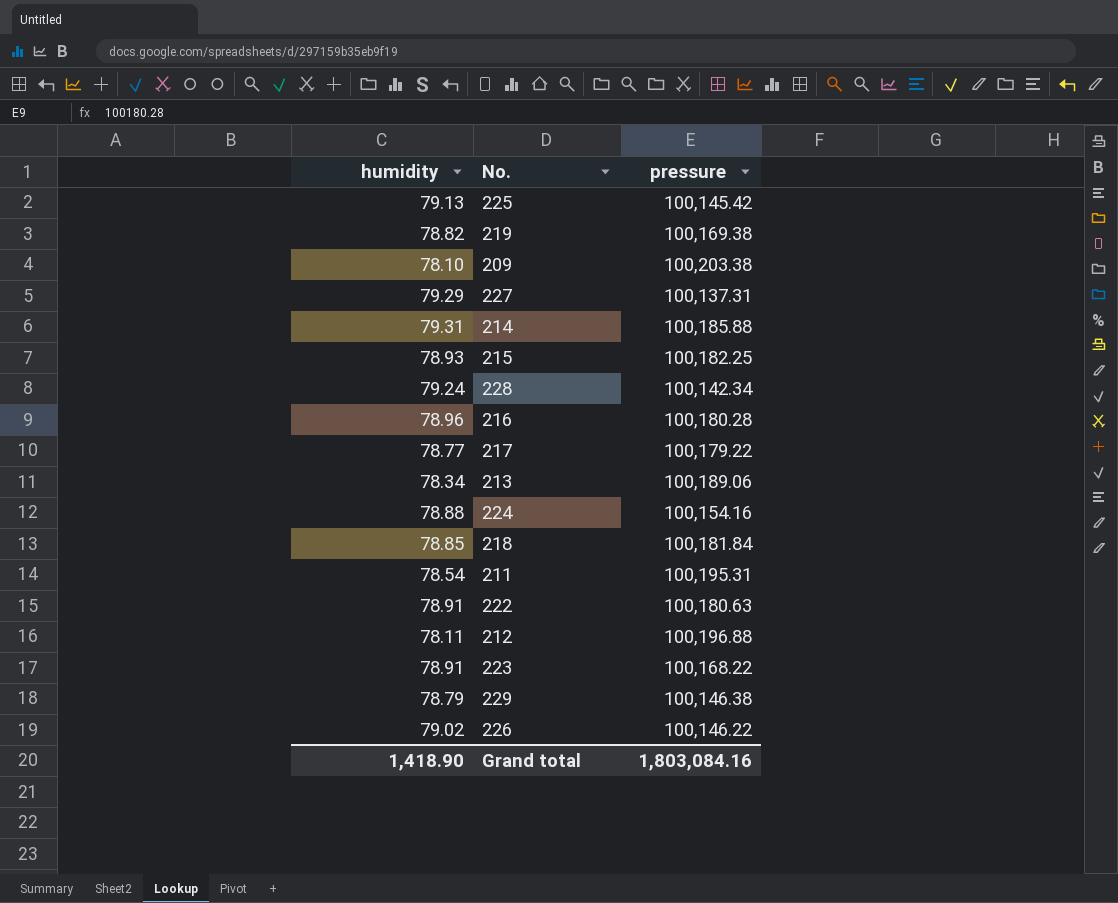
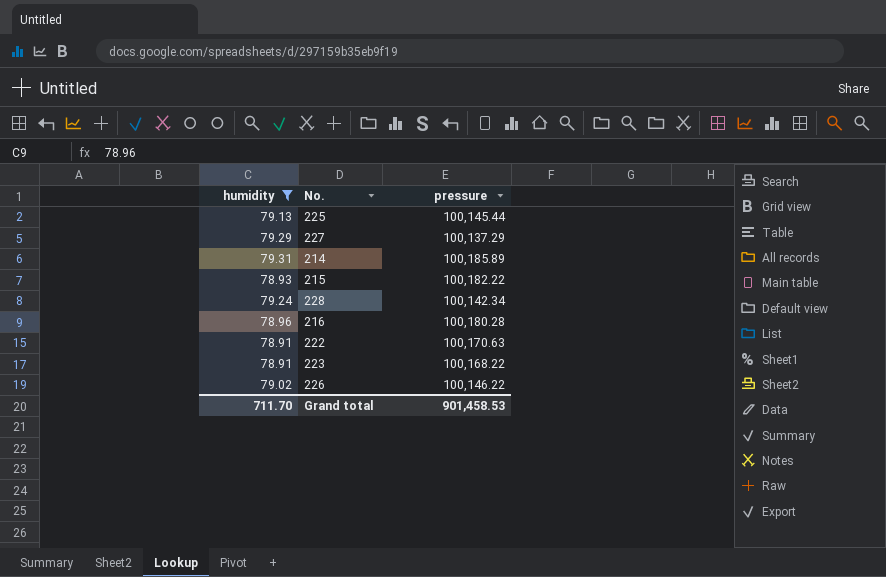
filter: none -> humidity >= 78.91
225 | pressure: 100,145.42 -> 100,145.44
227 | pressure: 100,137.31 -> 100,137.29
214 | pressure: 100,185.88 -> 100,185.89
215 | pressure: 100,182.25 -> 100,182.22
222 | pressure: 100,180.63 -> 100,170.63
Grand total | humidity: 1,418.90 -> 711.70
Grand total | pressure: 1,803,084.16 -> 901,458.53

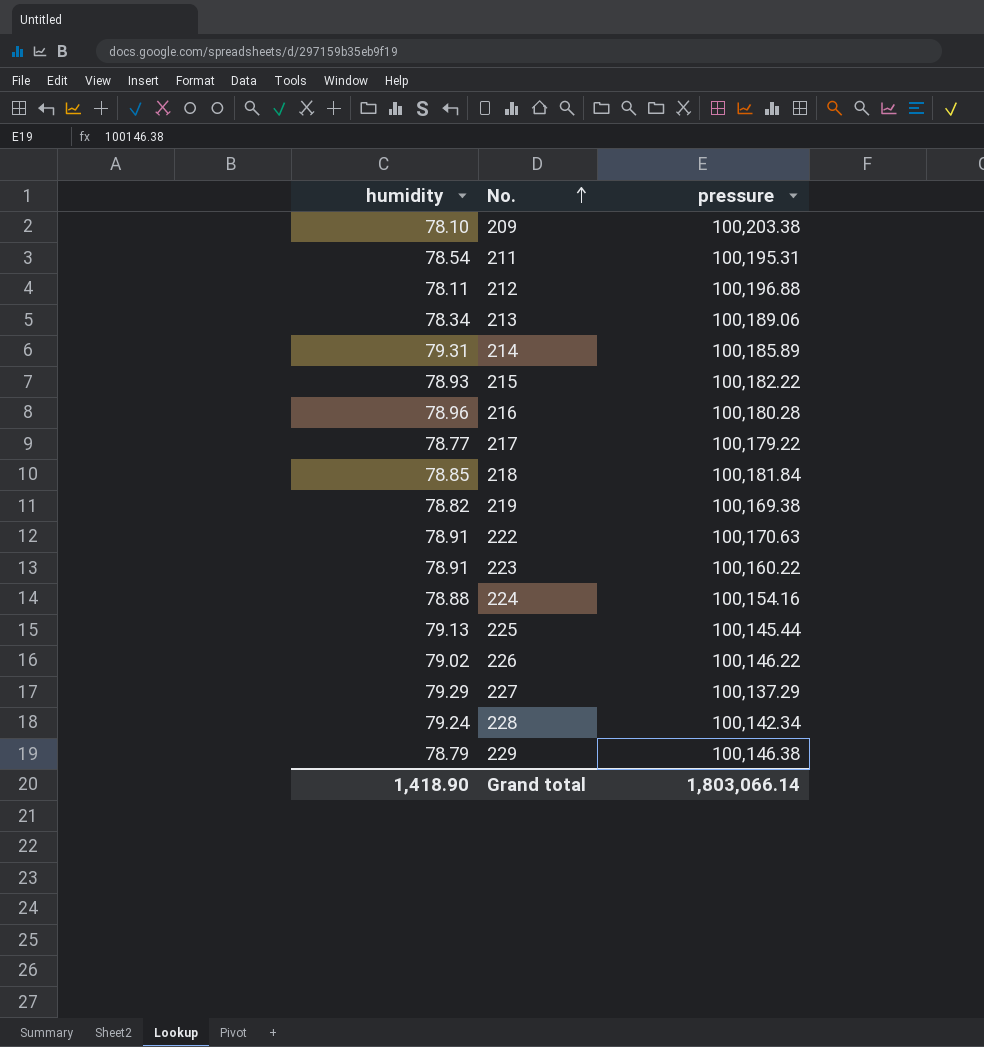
filter: humidity >= 78.91 -> none
row order: none -> No. ascending
223 | pressure: 100,168.22 -> 100,160.22
Grand total | humidity: 711.70 -> 1,418.90
Grand total | pressure: 901,458.53 -> 1,803,066.14

